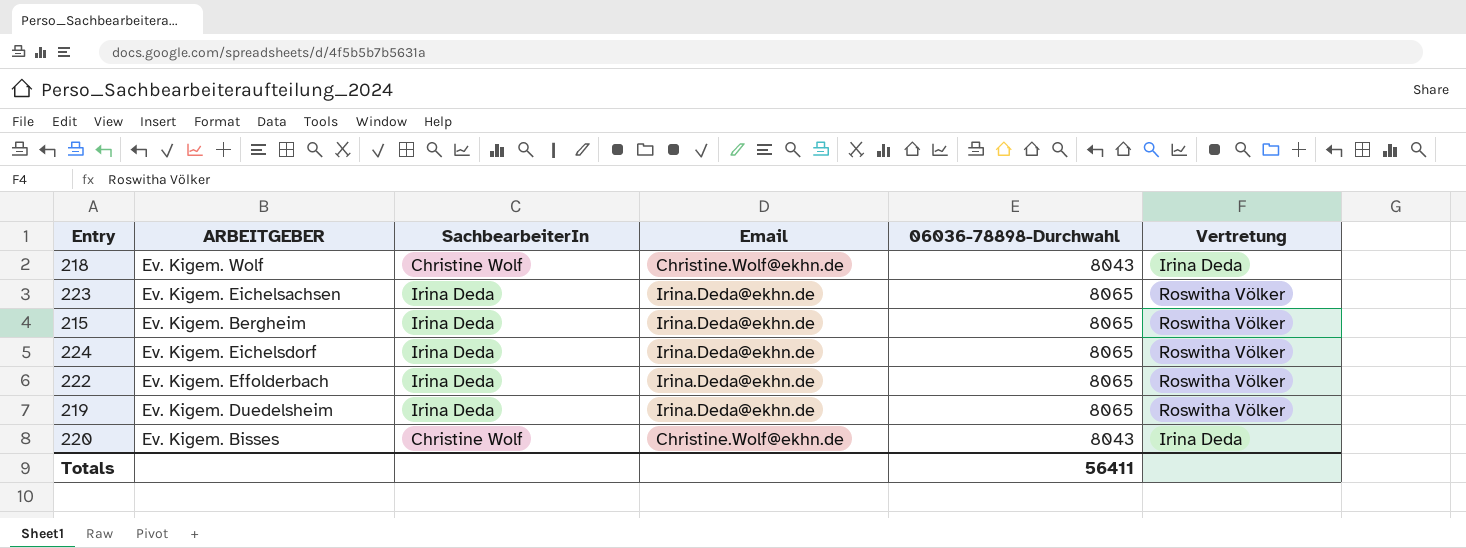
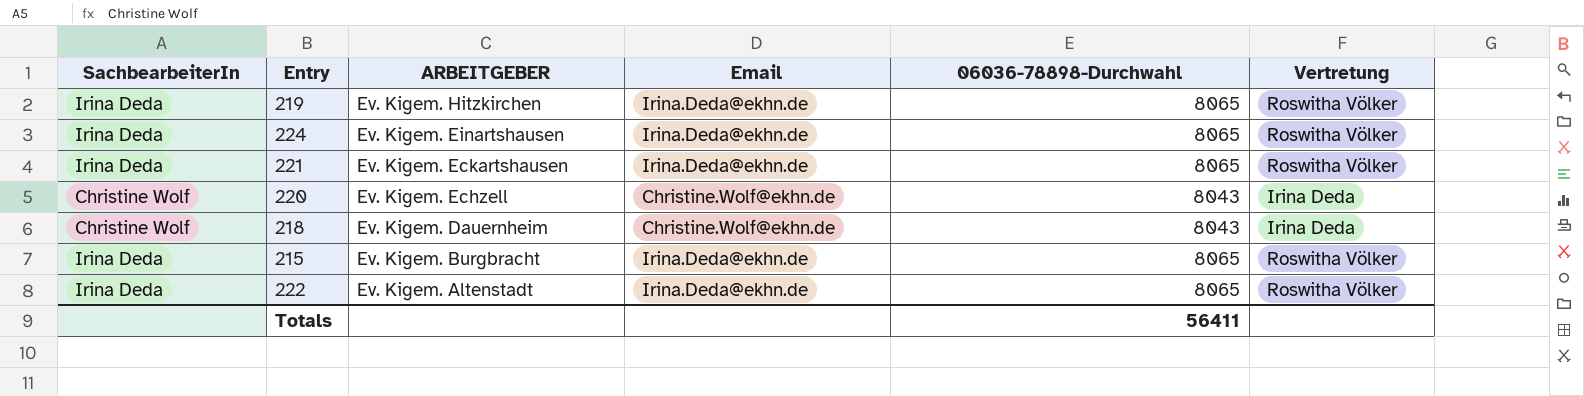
row order: none -> ARBEITGEBER descending
column SachbearbeiterIn | position: 3 -> 1
row 223: Ev. Kigem. Eichelsachsen | Irina Deda | Irina.Deda@ekhn.de | 8065 | Roswitha Völker -> none
219 | ARBEITGEBER: Ev. Kigem. Duedelsheim -> Ev. Kigem. Hitzkirchen
224 | ARBEITGEBER: Ev. Kigem. Eichelsdorf -> Ev. Kigem. Einartshausen
row 221: none -> Irina Deda | Ev. Kigem. Eckartshausen | Irina.Deda@ekhn.de | 8065 | Roswitha Völker
220 | ARBEITGEBER: Ev. Kigem. Bisses -> Ev. Kigem. Echzell
218 | ARBEITGEBER: Ev. Kigem. Wolf -> Ev. Kigem. Dauernheim
215 | ARBEITGEBER: Ev. Kigem. Bergheim -> Ev. Kigem. Burgbracht
222 | ARBEITGEBER: Ev. Kigem. Effolderbach -> Ev. Kigem. Altenstadt

